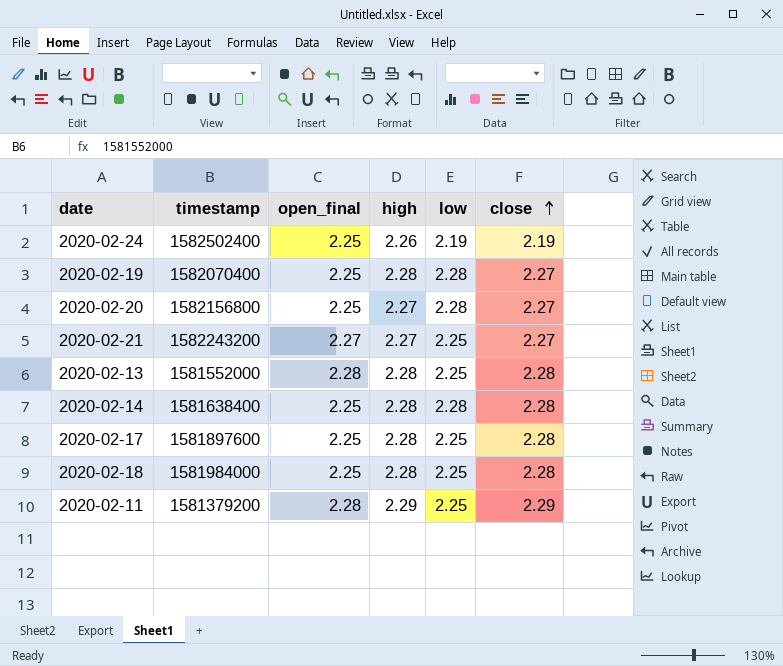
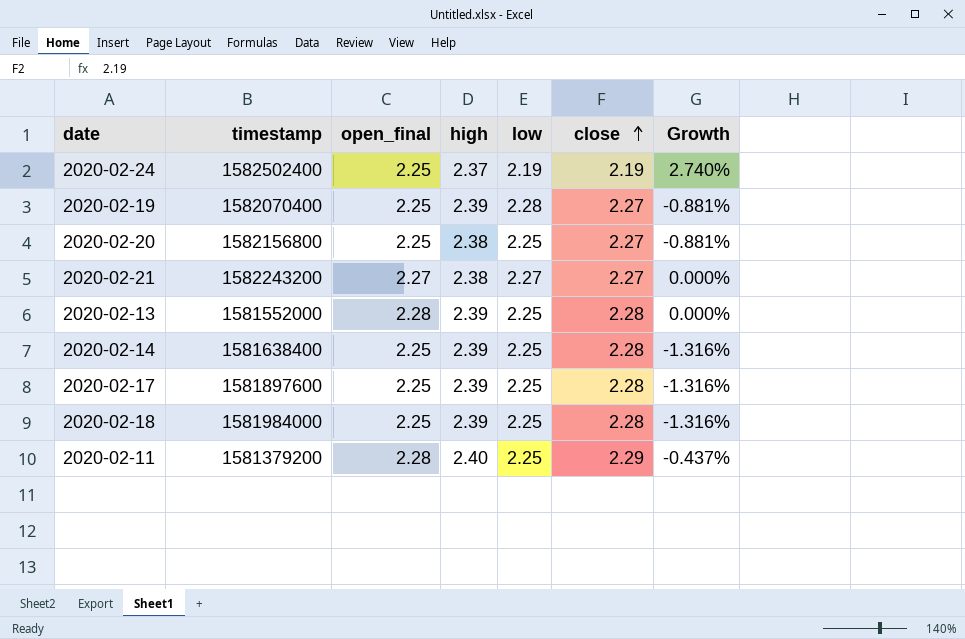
column Growth | formula: none -> ([open_final] - [close]) / [close]
2020-02-24 | high: 2.26 -> 2.37
2020-02-19 | high: 2.28 -> 2.39
2020-02-20 | high: 2.27 -> 2.38
2020-02-20 | low: 2.28 -> 2.25
2020-02-21 | high: 2.27 -> 2.38
2020-02-21 | low: 2.25 -> 2.27
2020-02-13 | high: 2.28 -> 2.39
2020-02-14 | high: 2.28 -> 2.39
2020-02-14 | low: 2.28 -> 2.25
2020-02-17 | high: 2.28 -> 2.39
2020-02-18 | high: 2.28 -> 2.39
2020-02-11 | high: 2.29 -> 2.40

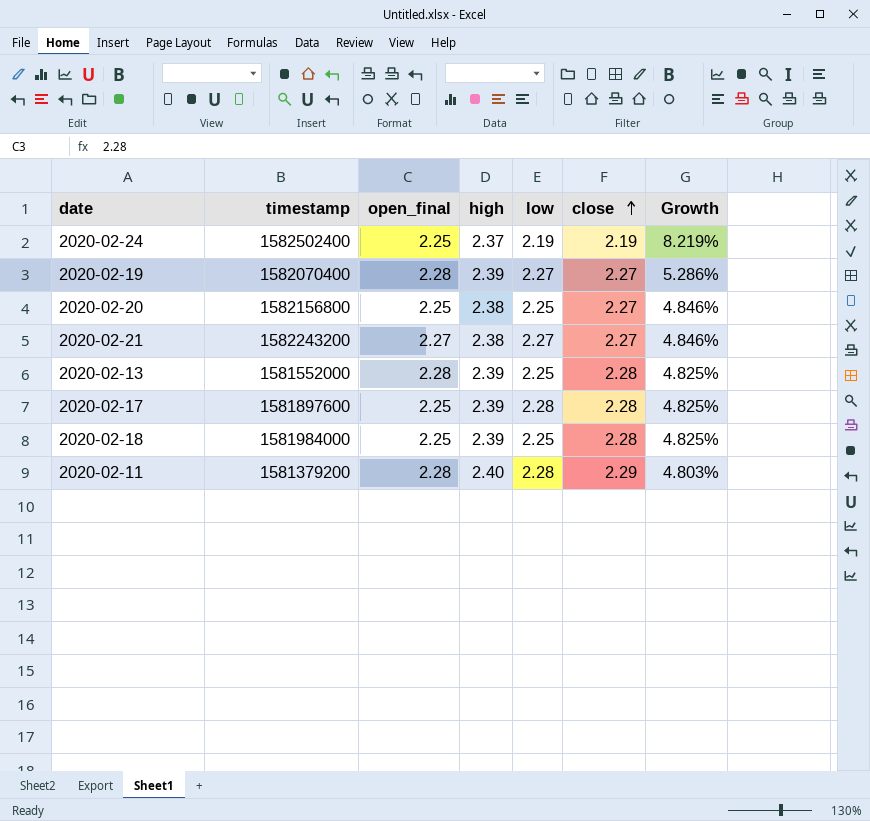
column Growth | formula: ([open_final] - [close]) / [close] -> ([high] - [close]) / [close]
row 2020-02-14: 1581638400 | 2.25 | 2.39 | 2.25 | 2.28 | -1.316% -> none
2020-02-19 | open_final: 2.25 -> 2.28
2020-02-19 | low: 2.28 -> 2.27
2020-02-17 | low: 2.25 -> 2.28
2020-02-11 | low: 2.25 -> 2.28

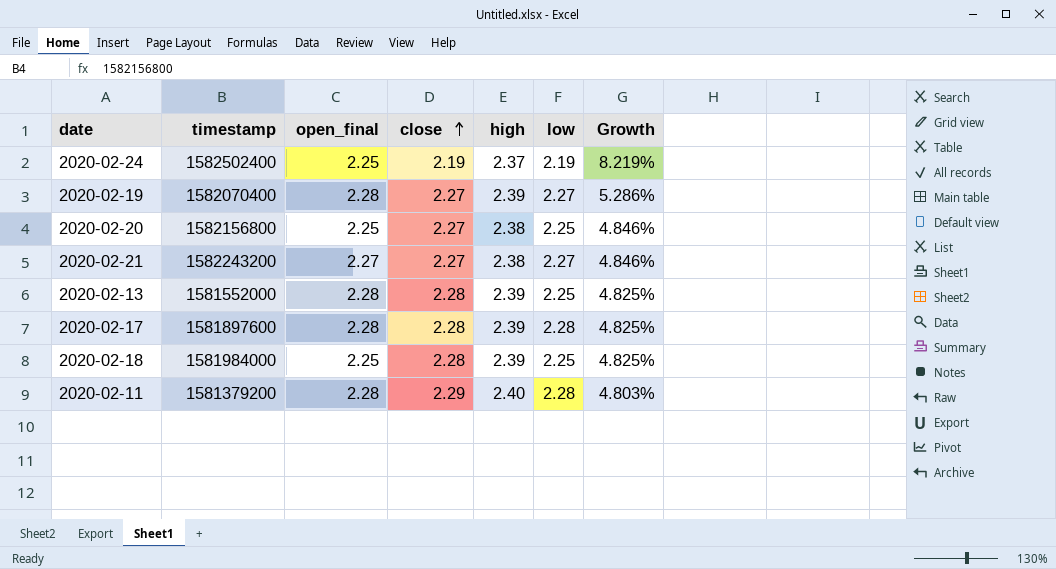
column close | position: 6 -> 4
2020-02-17 | open_final: 2.25 -> 2.28

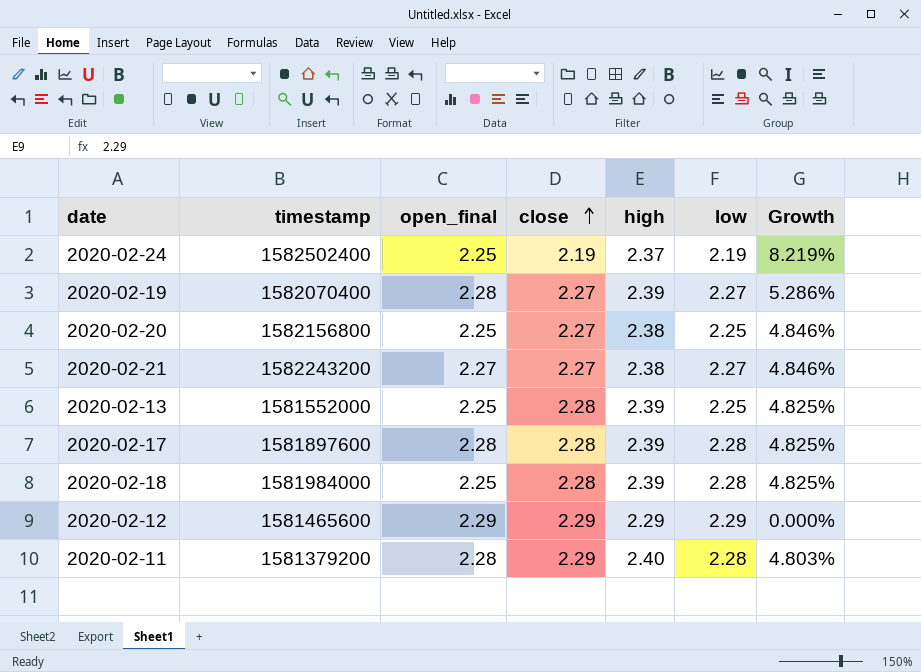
2020-02-13 | open_final: 2.28 -> 2.25
2020-02-18 | low: 2.25 -> 2.28
row 2020-02-12: none -> 1581465600 | 2.29 | 2.29 | 2.29 | 2.29 | 0.000%

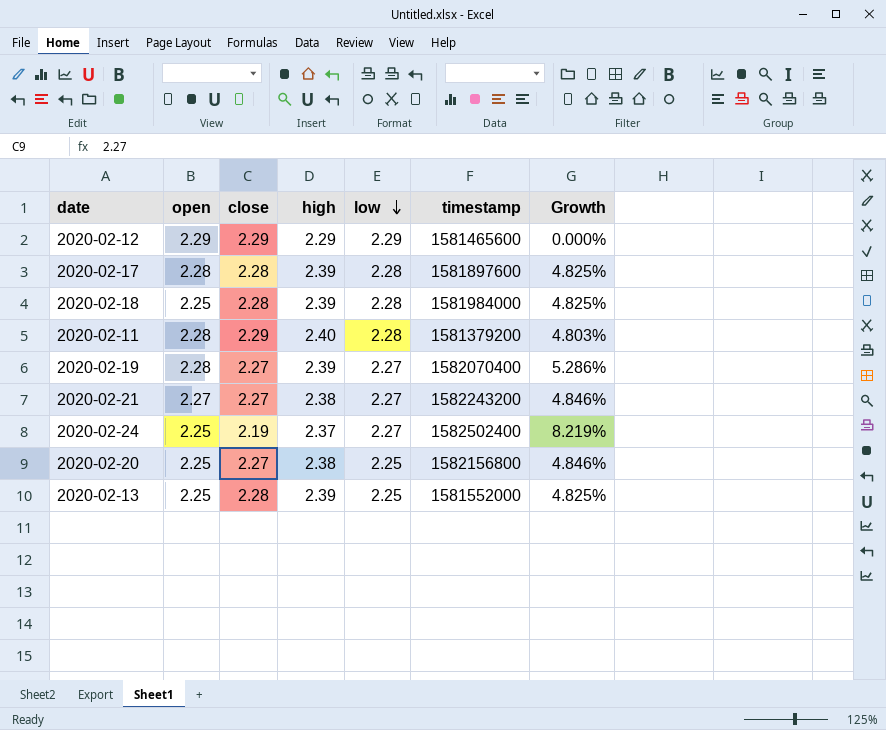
row order: close ascending -> low descending
column name: open_final -> open
column timestamp | position: 2 -> 6
2020-02-24 | low: 2.19 -> 2.27

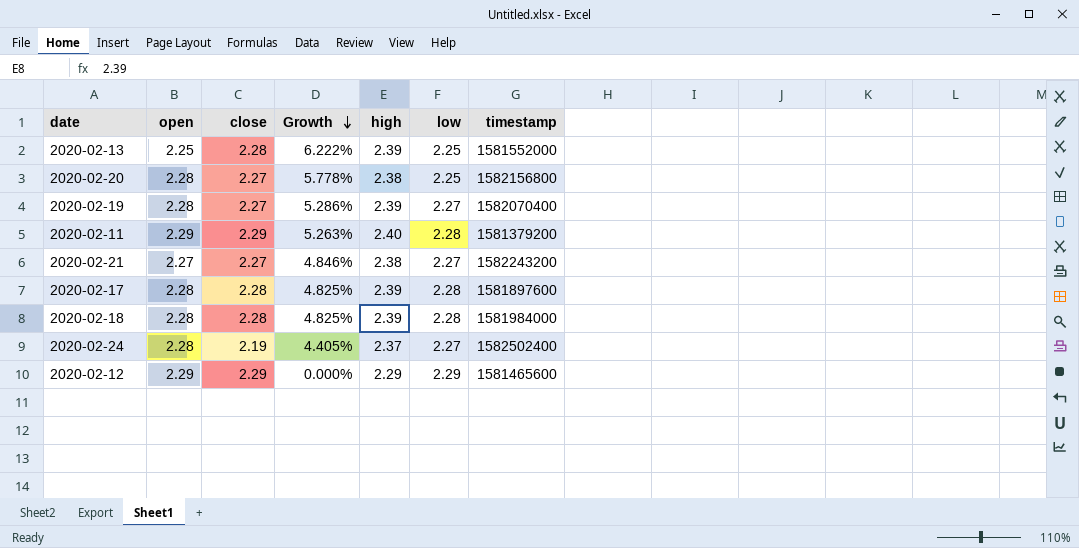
row order: low descending -> Growth descending
column Growth | formula: ([high] - [close]) / [close] -> ([high] - [low]) / [low]
column Growth | position: 7 -> 4
2020-02-20 | open: 2.25 -> 2.28
2020-02-11 | open: 2.28 -> 2.29
2020-02-18 | open: 2.25 -> 2.28
2020-02-24 | open: 2.25 -> 2.28

